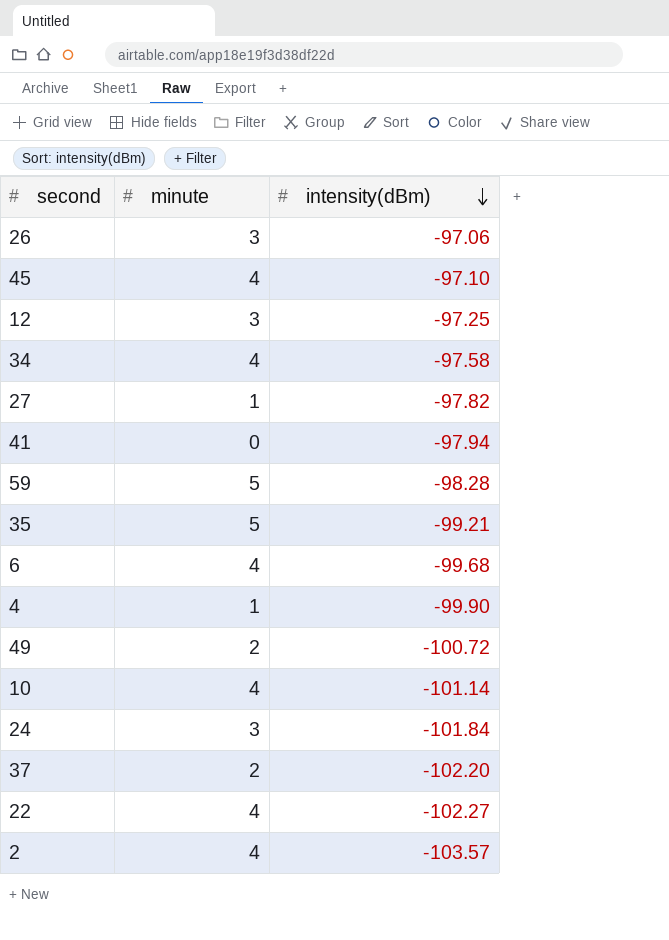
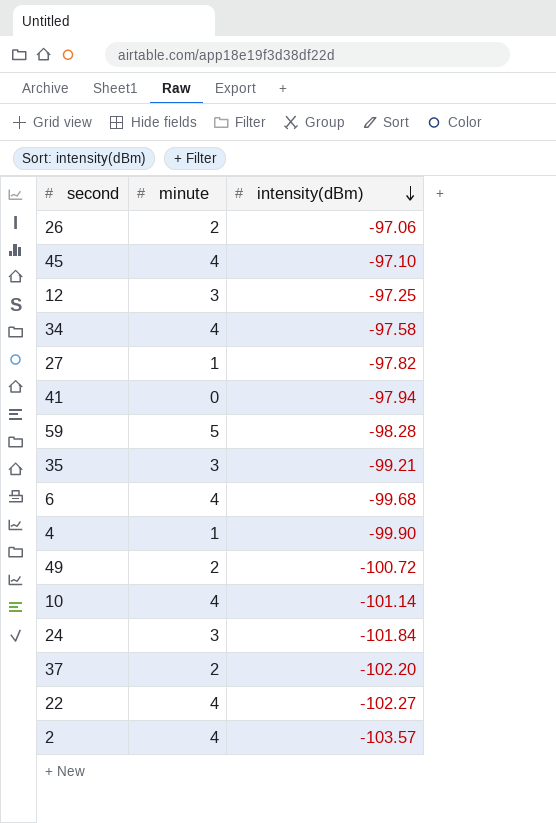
26 | minute: 3 -> 2
35 | minute: 5 -> 3

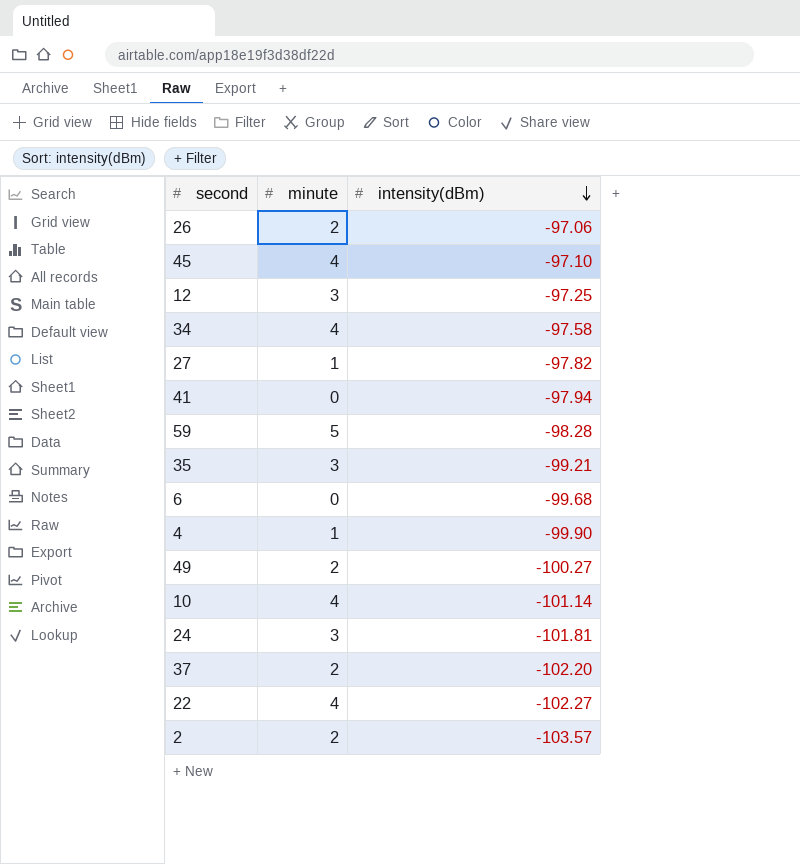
6 | minute: 4 -> 0
49 | intensity(dBm): -100.72 -> -100.27
24 | intensity(dBm): -101.84 -> -101.81
2 | minute: 4 -> 2

